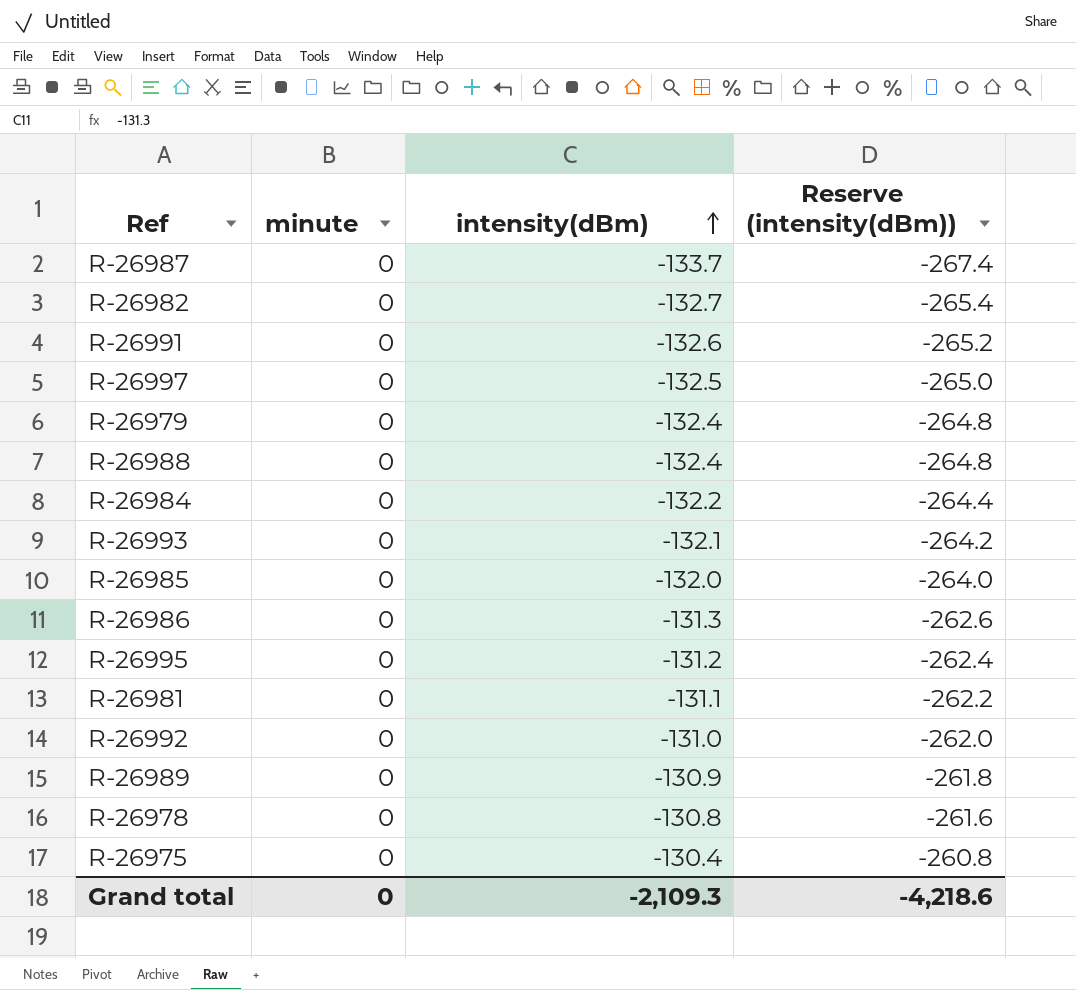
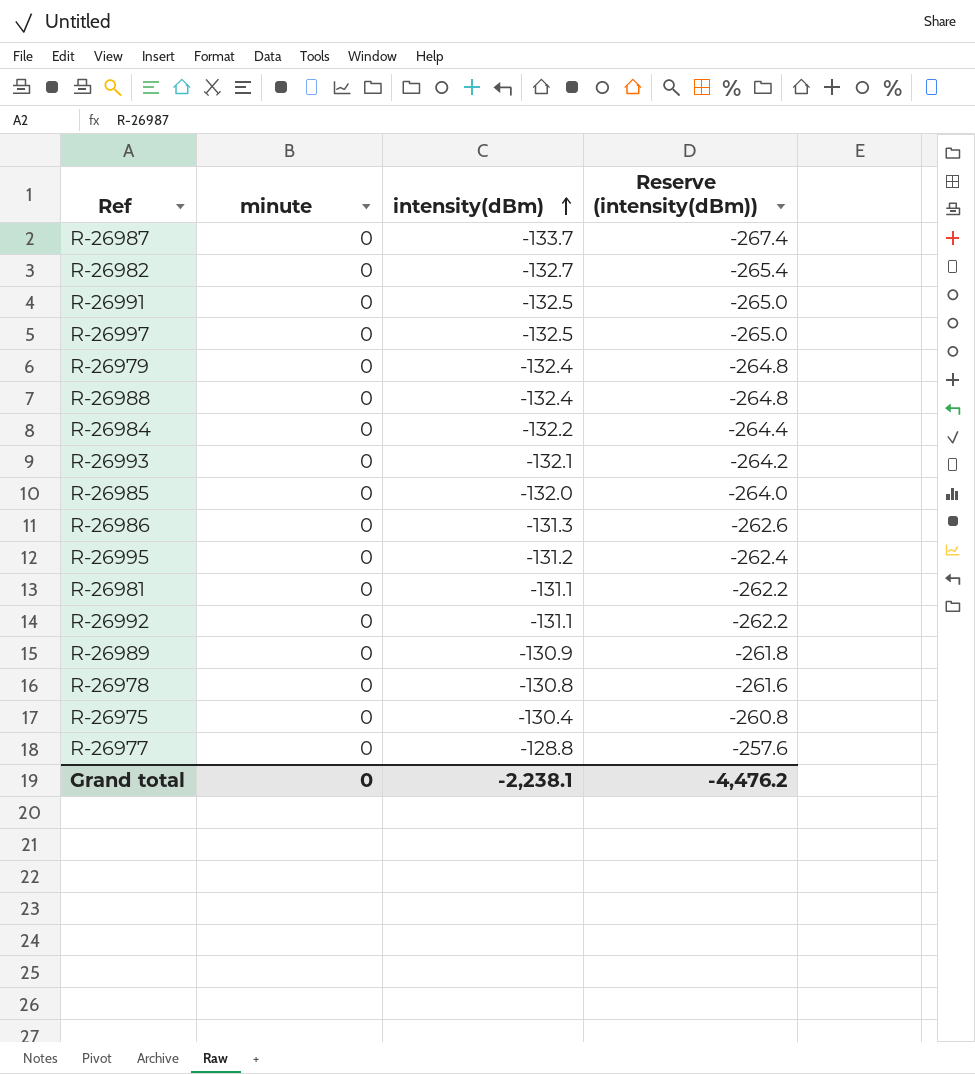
R-26991 | intensity(dBm): -132.6 -> -132.5
R-26991 | Reserve (intensity(dBm)): -265.2 -> -265.0
R-26992 | intensity(dBm): -131.0 -> -131.1
R-26992 | Reserve (intensity(dBm)): -262.0 -> -262.2
row R-26977: none -> 0 | -128.8 | -257.6
Grand total | intensity(dBm): -2,109.3 -> -2,238.1
Grand total | Reserve (intensity(dBm)): -4,218.6 -> -4,476.2

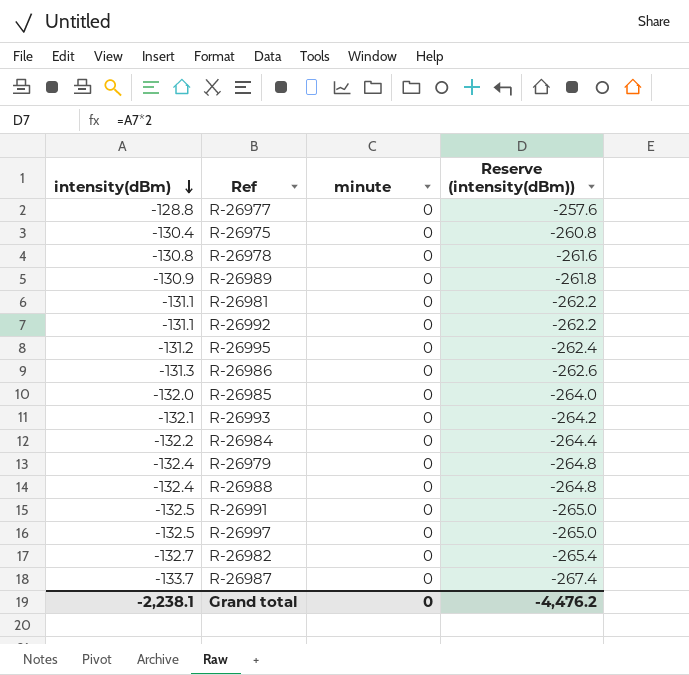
row order: intensity(dBm) ascending -> intensity(dBm) descending
column intensity(dBm) | position: 3 -> 1

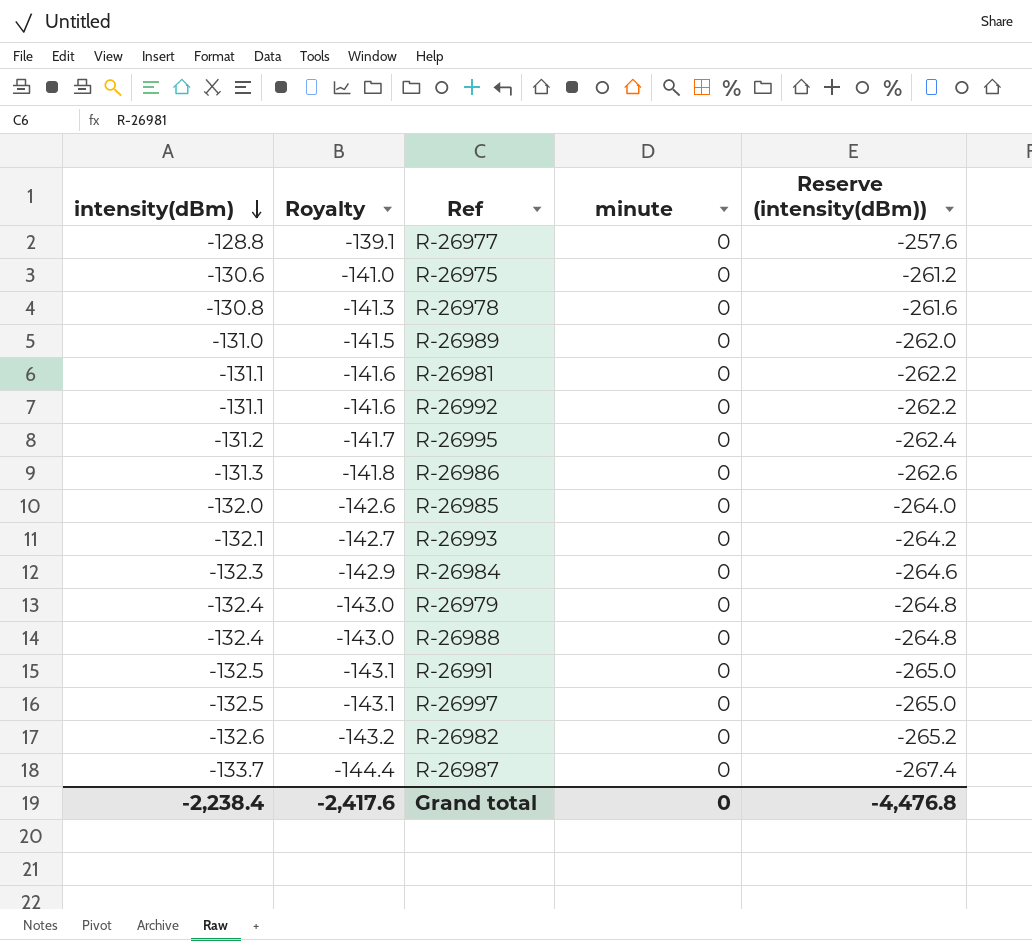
column Royalty | formula: none -> [intensity(dBm)] * 1.08
R-26975 | intensity(dBm): -130.4 -> -130.6
R-26975 | Reserve (intensity(dBm)): -260.8 -> -261.2
R-26989 | intensity(dBm): -130.9 -> -131.0
R-26989 | Reserve (intensity(dBm)): -261.8 -> -262.0
R-26984 | intensity(dBm): -132.2 -> -132.3
R-26984 | Reserve (intensity(dBm)): -264.4 -> -264.6
R-26982 | intensity(dBm): -132.7 -> -132.6
R-26982 | Reserve (intensity(dBm)): -265.4 -> -265.2
Grand total | intensity(dBm): -2,238.1 -> -2,238.4
Grand total | Reserve (intensity(dBm)): -4,476.2 -> -4,476.8

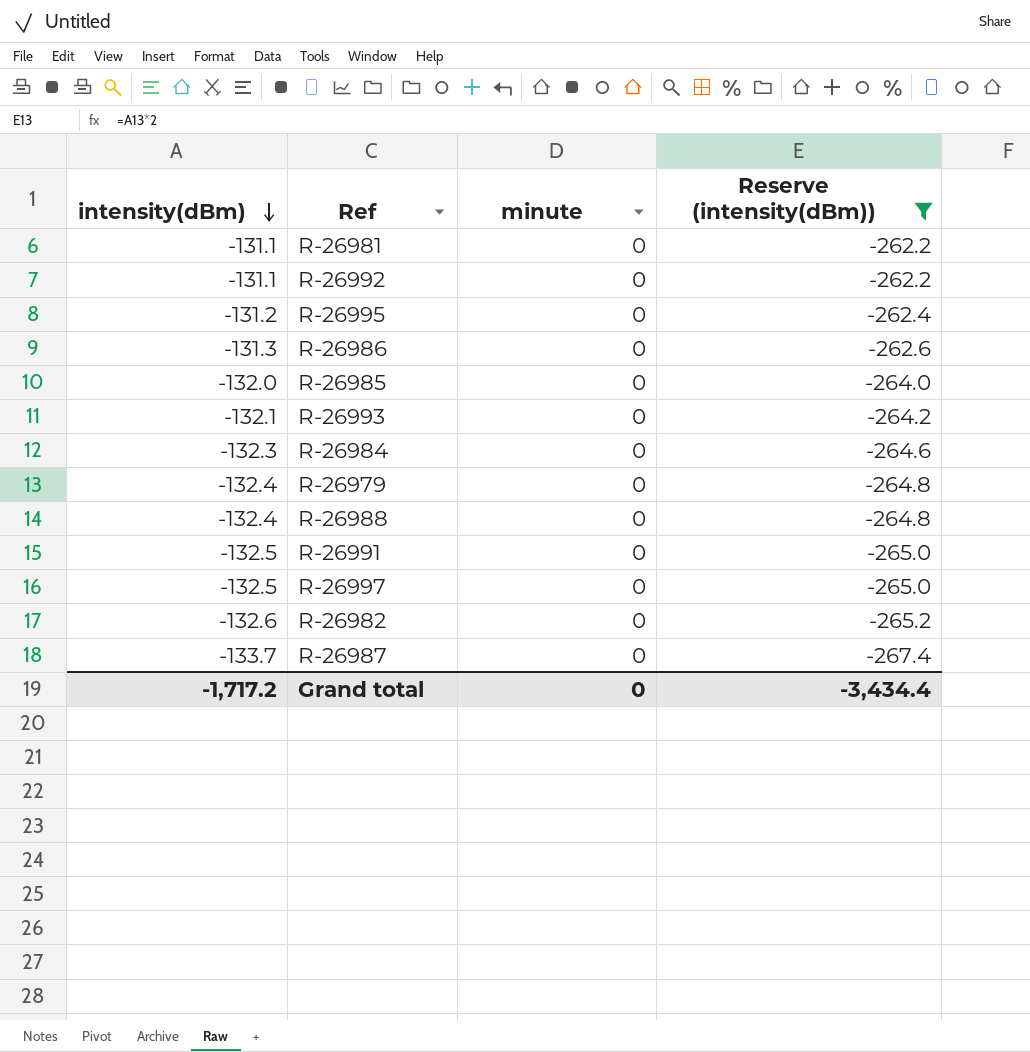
filter: none -> Reserve (intensity(dBm)) <= -262.2
column Royalty | formula: [intensity(dBm)] * 1.08 -> none
Grand total | intensity(dBm): -2,238.4 -> -1,717.2
Grand total | Reserve (intensity(dBm)): -4,476.8 -> -3,434.4

